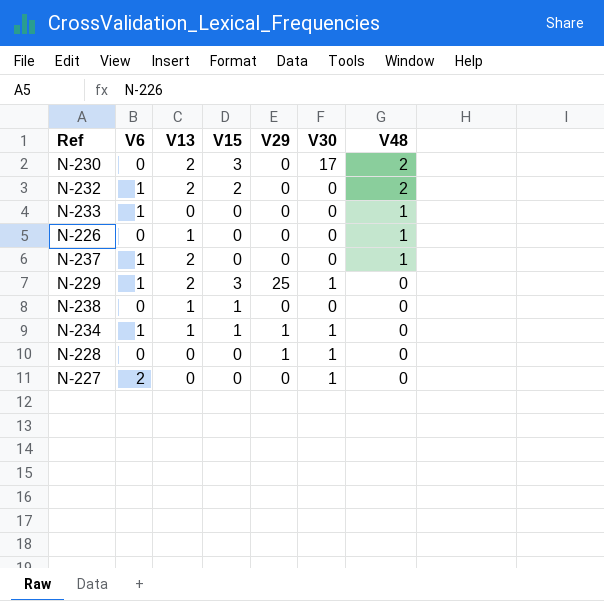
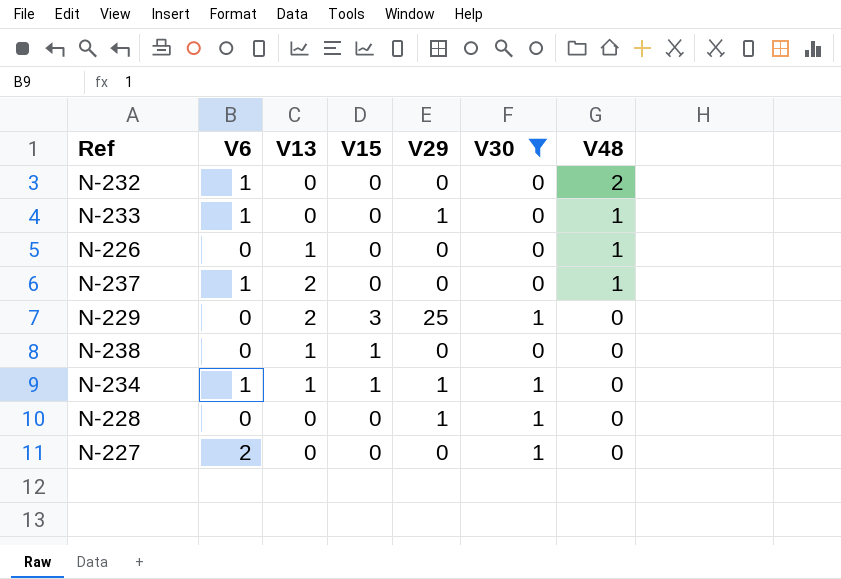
filter: none -> V30 != 17
N-232 | V13: 2 -> 0
N-232 | V15: 2 -> 0
N-233 | V29: 0 -> 1
N-229 | V6: 1 -> 0

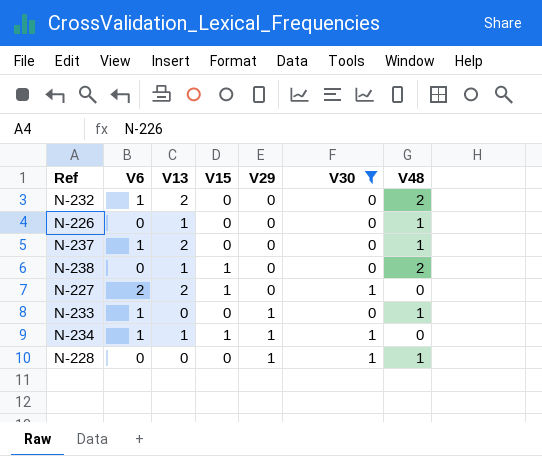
row order: V48 descending -> V29 ascending
row N-229: 0 | 2 | 3 | 25 | 1 | 0 -> none
N-232 | V13: 0 -> 2
N-238 | V48: 0 -> 2
N-227 | V13: 0 -> 2
N-227 | V15: 0 -> 1
N-228 | V48: 0 -> 1

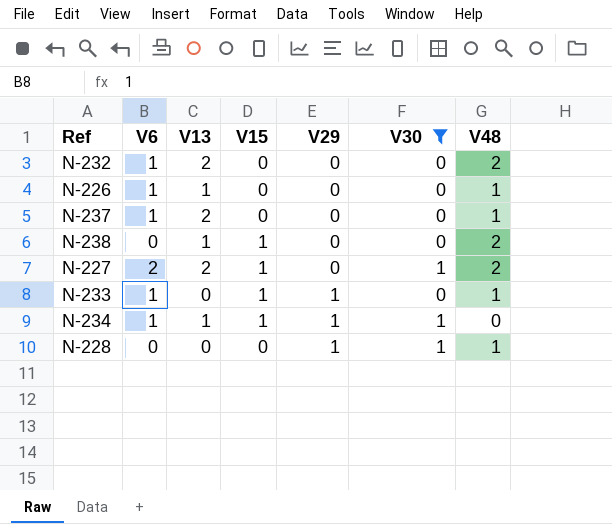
N-226 | V6: 0 -> 1
N-227 | V48: 0 -> 2
N-233 | V15: 0 -> 1

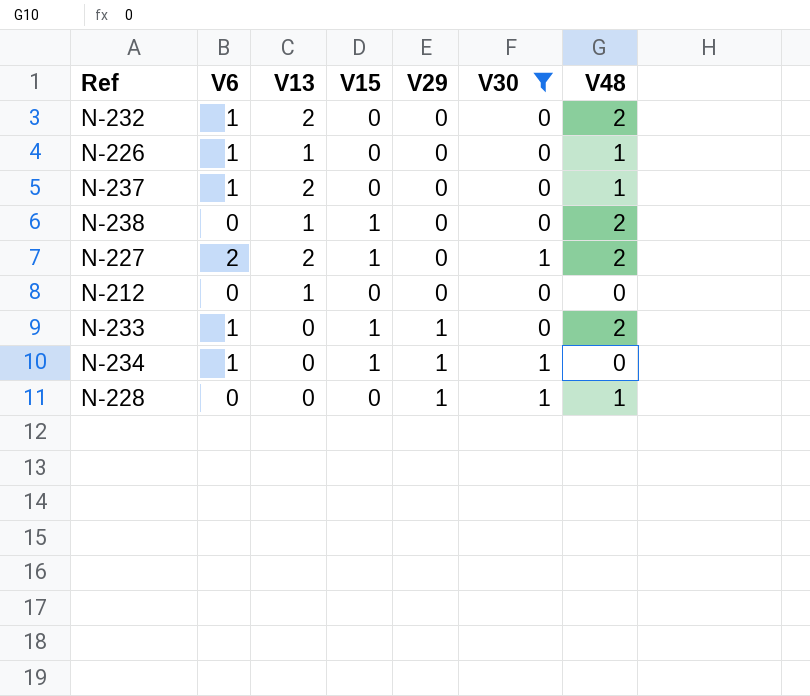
row N-212: none -> 0 | 1 | 0 | 0 | 0 | 0
N-233 | V48: 1 -> 2
N-234 | V13: 1 -> 0

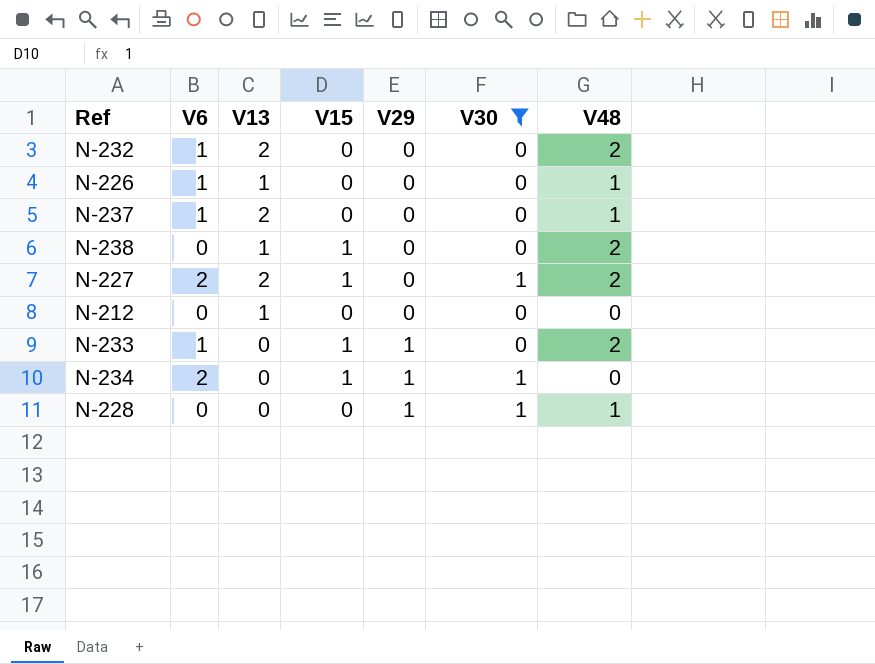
N-234 | V6: 1 -> 2

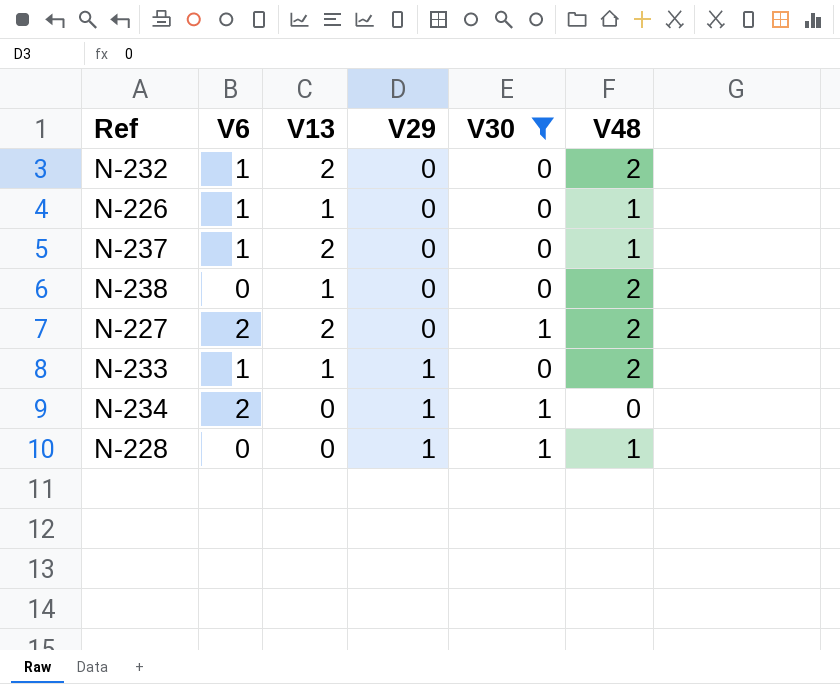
column V15 | position: 4 -> none
row N-212: 0 | 1 | 0 | 0 | 0 | 0 -> none
N-233 | V13: 0 -> 1

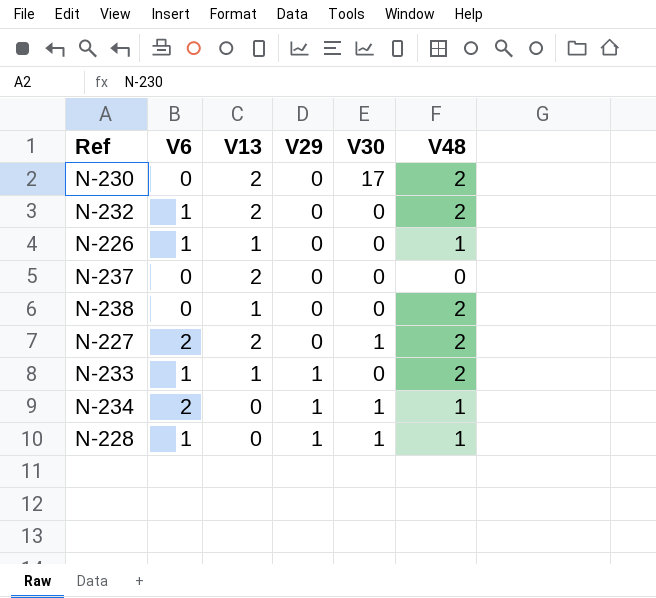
filter: V30 != 17 -> none
N-237 | V6: 1 -> 0
N-237 | V48: 1 -> 0
N-234 | V48: 0 -> 1
N-228 | V6: 0 -> 1

